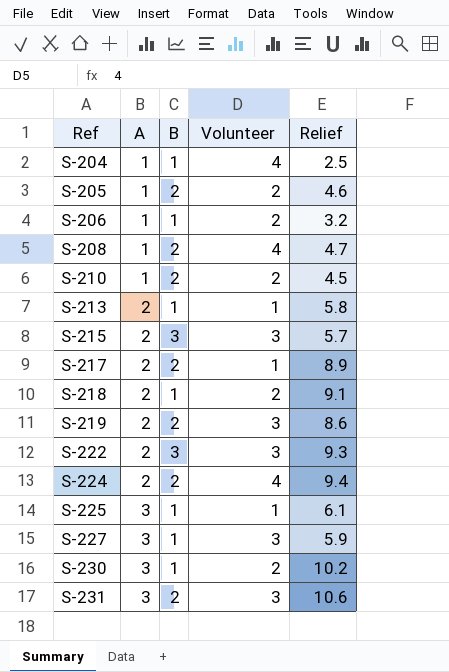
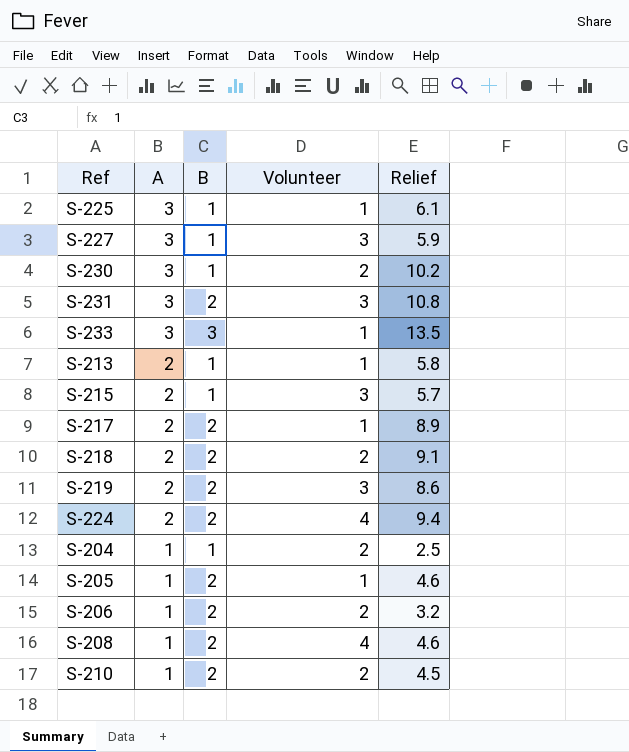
row order: Ref ascending -> A descending
row S-222: 2 | 3 | 3 | 9.3 -> none
S-231 | Relief: 10.6 -> 10.8
row S-233: none -> 3 | 3 | 1 | 13.5
S-215 | B: 3 -> 1
S-218 | B: 1 -> 2
S-204 | Volunteer: 4 -> 2
S-205 | Volunteer: 2 -> 1
S-206 | B: 1 -> 2
S-208 | Relief: 4.7 -> 4.6

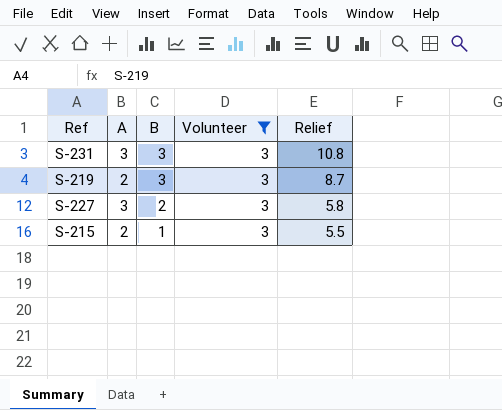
filter: none -> Volunteer = 3
row order: A descending -> B descending
S-231 | B: 2 -> 3
S-219 | B: 2 -> 3
S-219 | Relief: 8.6 -> 8.7
S-227 | B: 1 -> 2
S-227 | Relief: 5.9 -> 5.8
S-215 | Relief: 5.7 -> 5.5

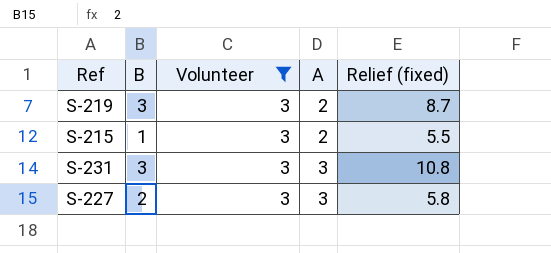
row order: B descending -> A ascending
column A | position: 2 -> 4
column name: Relief -> Relief (fixed)

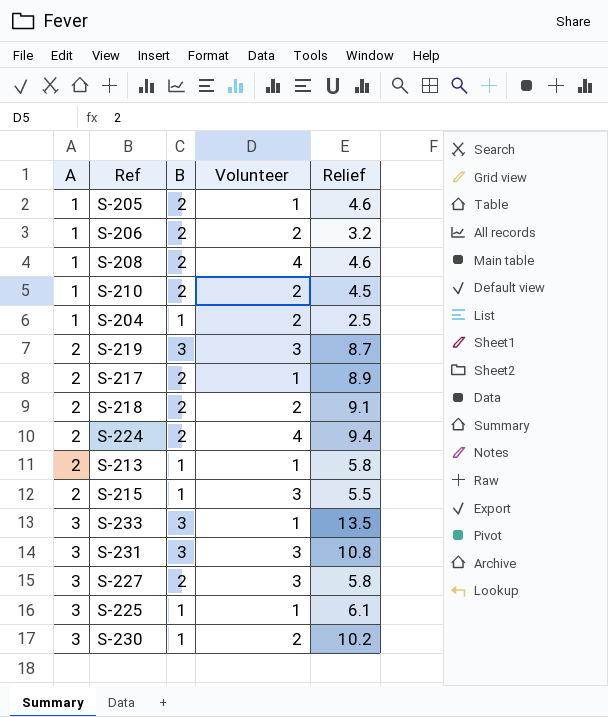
filter: Volunteer = 3 -> none
column A | position: 4 -> 1
column name: Relief (fixed) -> Relief

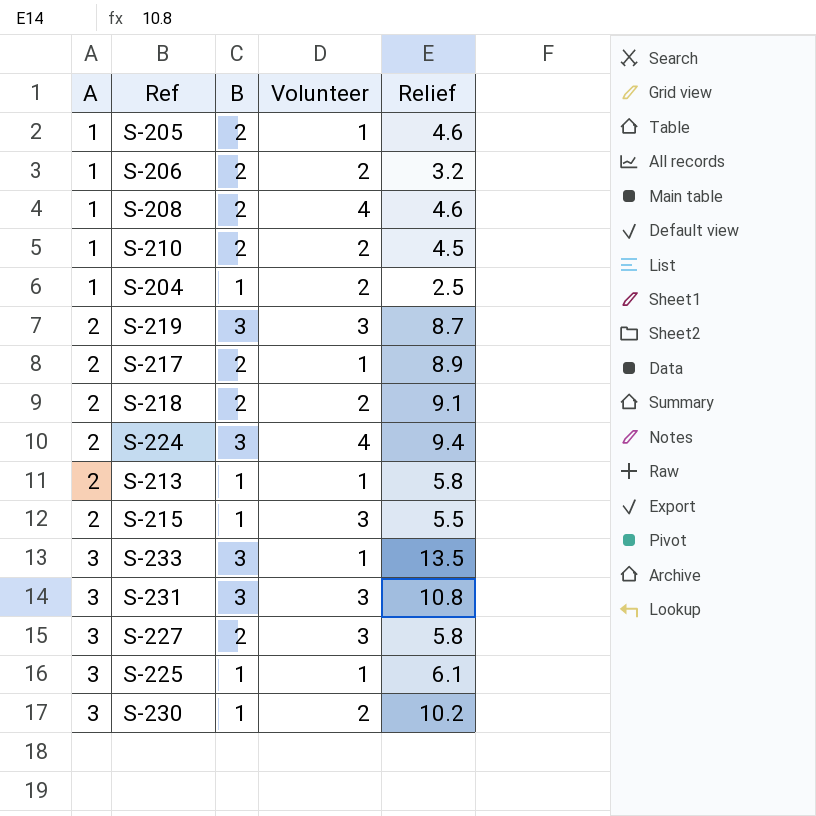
S-224 | B: 2 -> 3

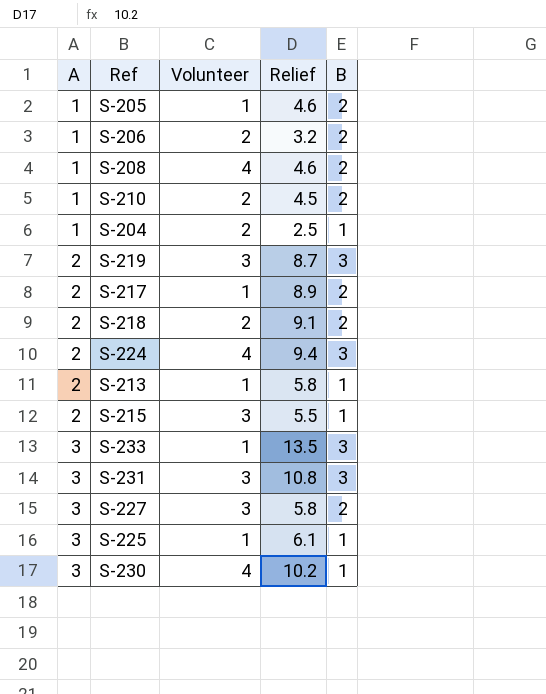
column B | position: 3 -> 5
S-230 | Volunteer: 2 -> 4

